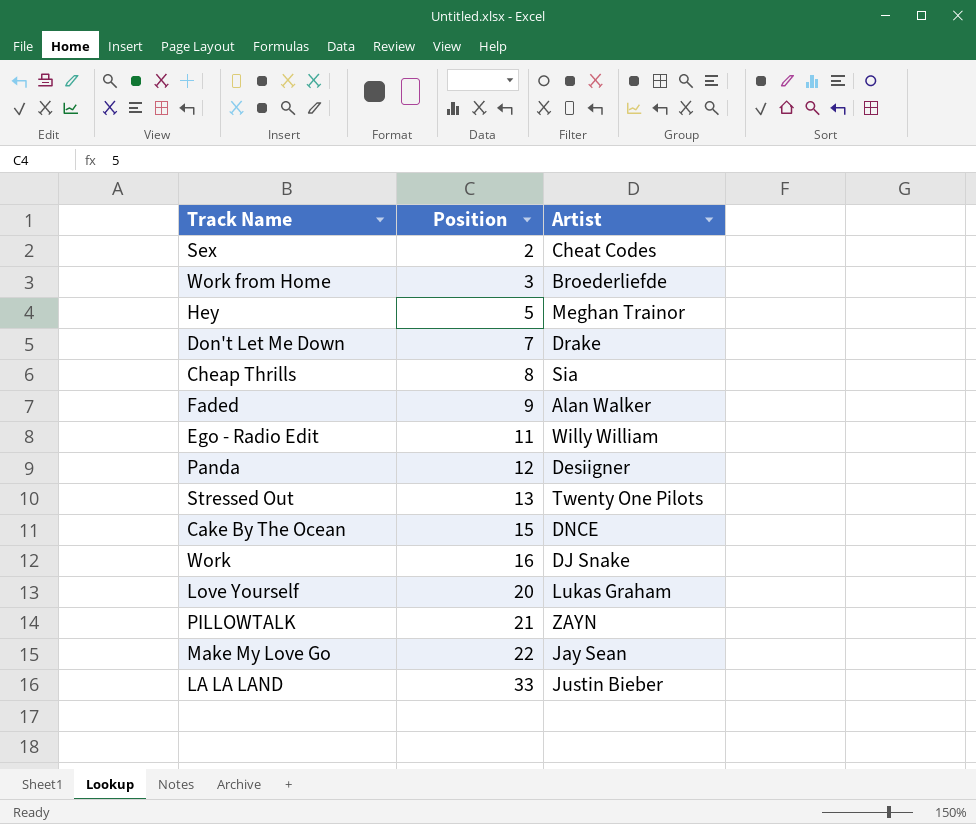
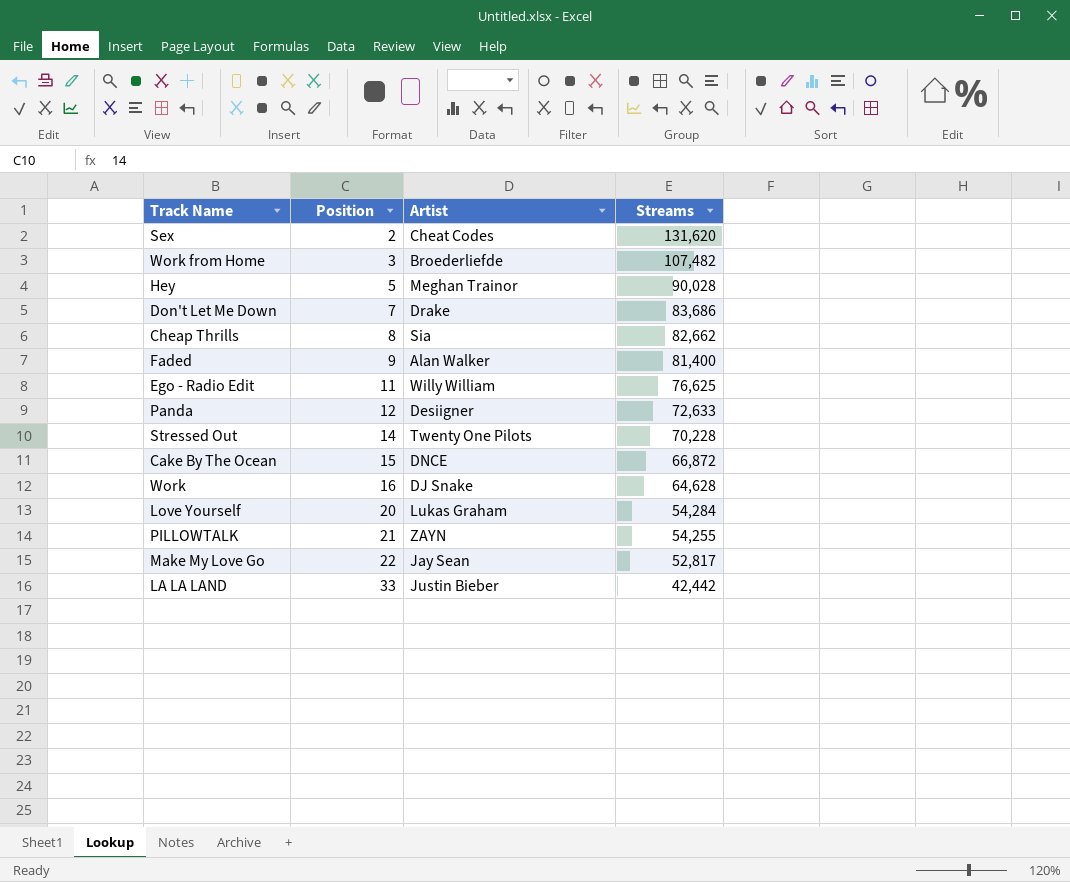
column Streams | position: none -> 4
Stressed Out | Position: 13 -> 14

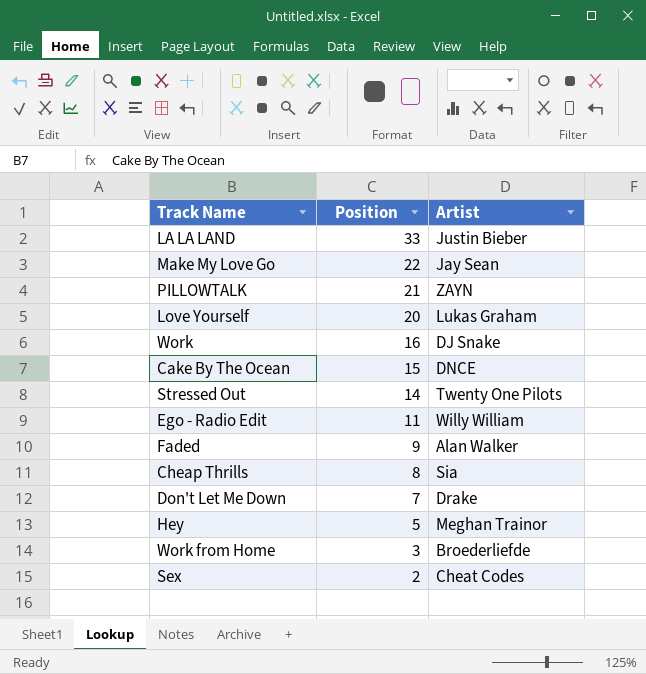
row order: Position ascending -> Position descending
column Streams | position: 4 -> none
row Panda: 12 | Desiigner | 72,633 -> none

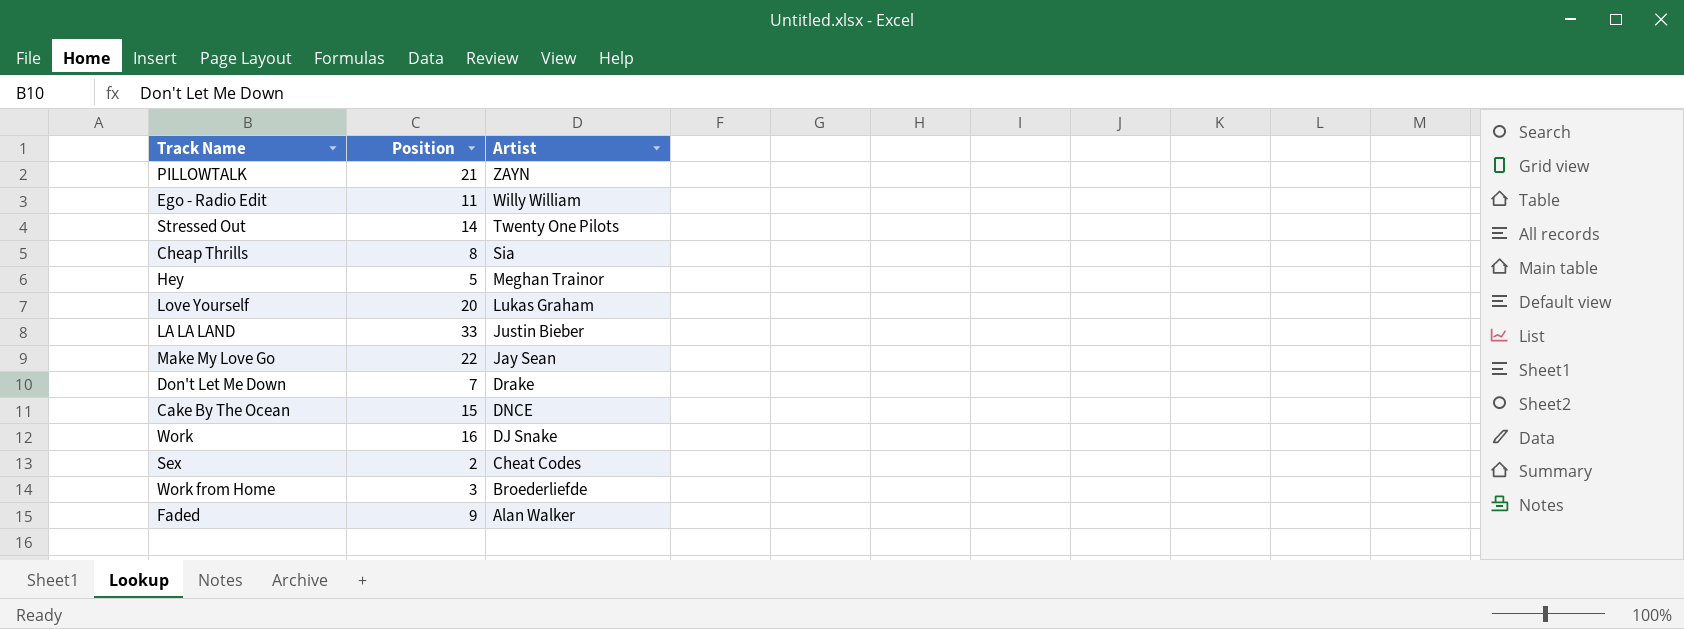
row order: Position descending -> Artist descending

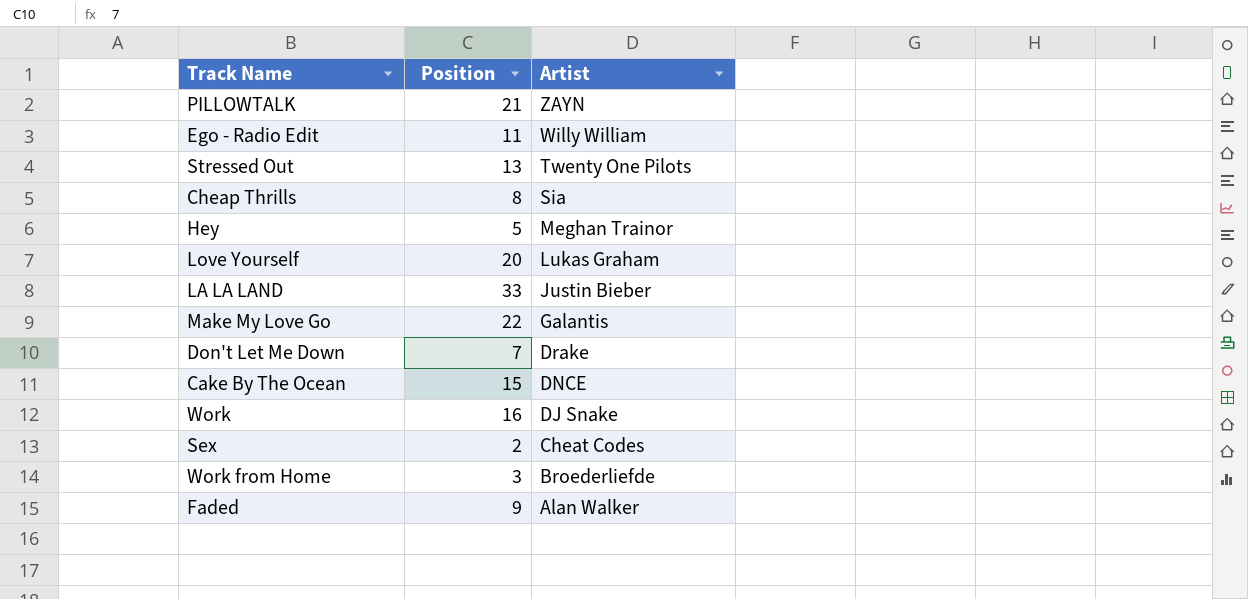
Stressed Out | Position: 14 -> 13
Make My Love Go | Artist: Jay Sean -> Galantis

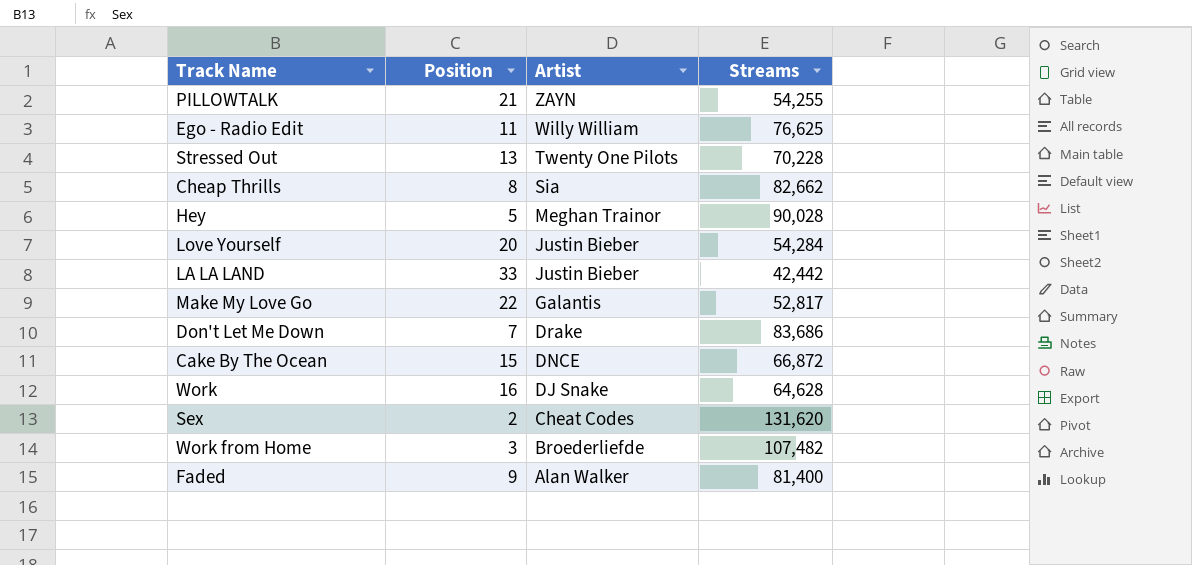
column Streams | position: none -> 4
Love Yourself | Artist: Lukas Graham -> Justin Bieber

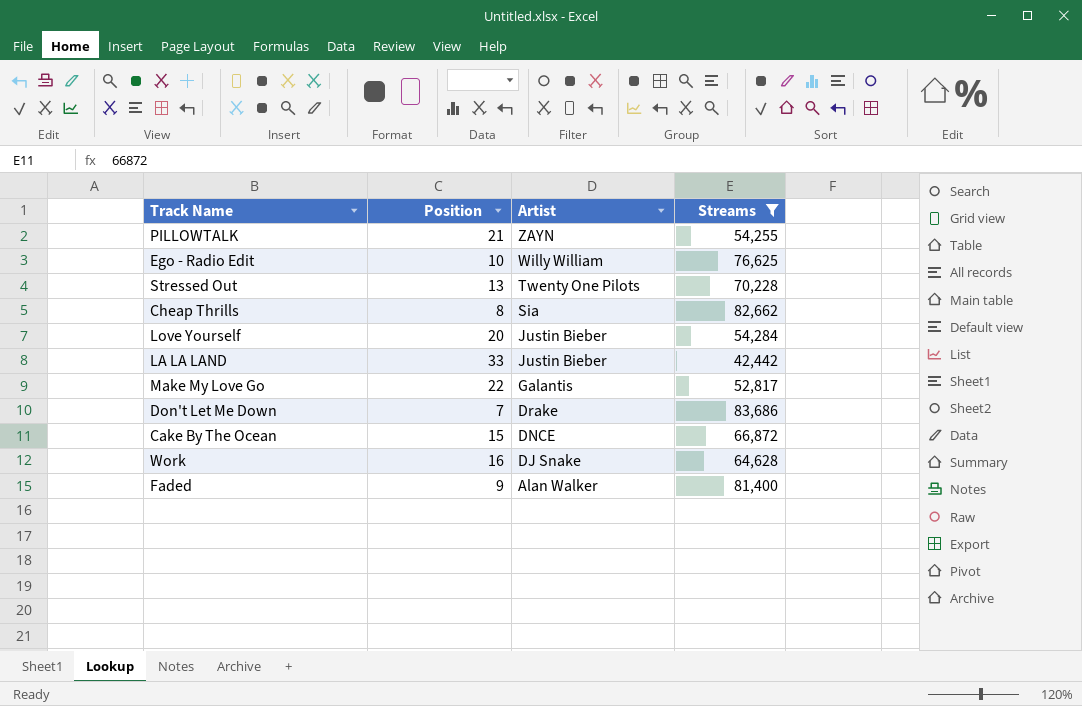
filter: none -> Streams <= 83,686
Ego - Radio Edit | Position: 11 -> 10

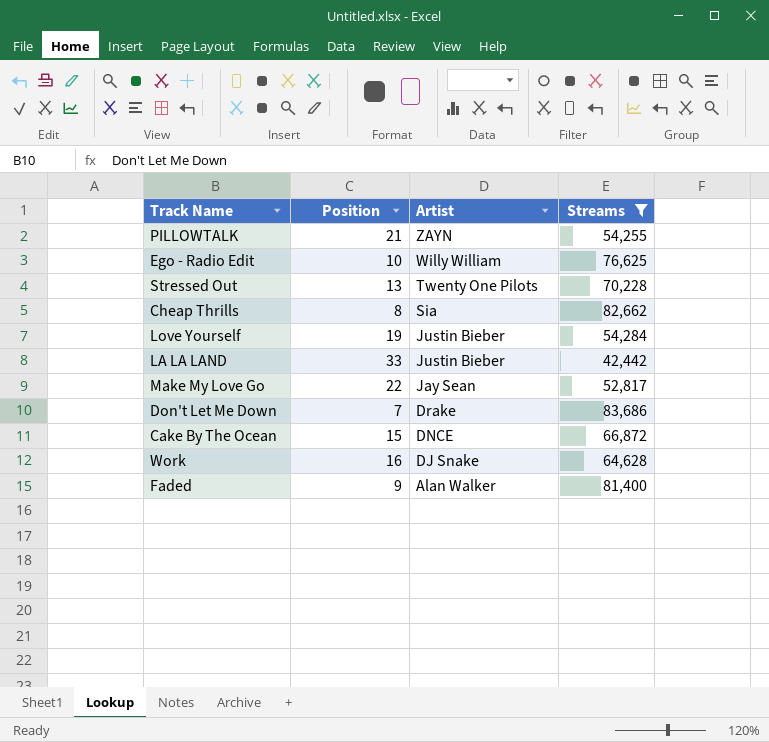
Love Yourself | Position: 20 -> 19
Make My Love Go | Artist: Galantis -> Jay Sean

